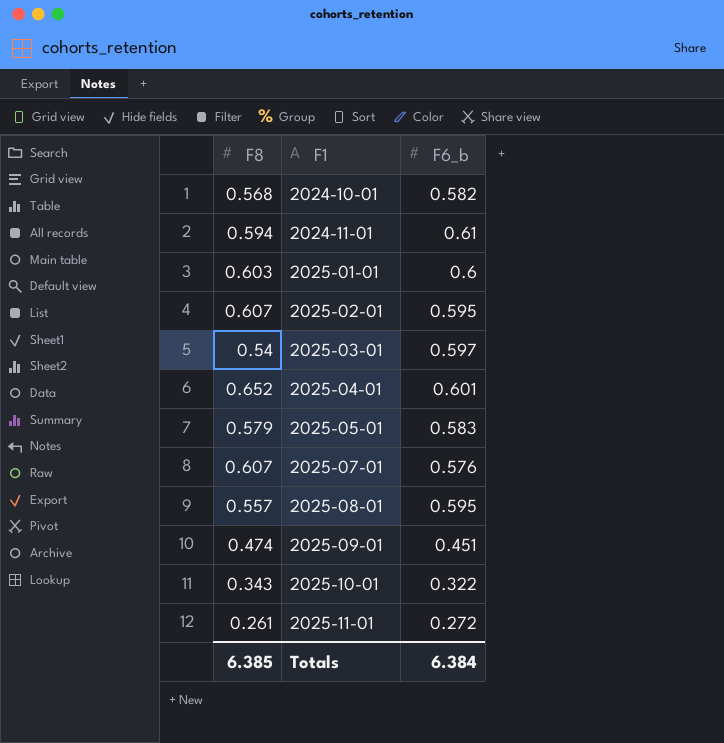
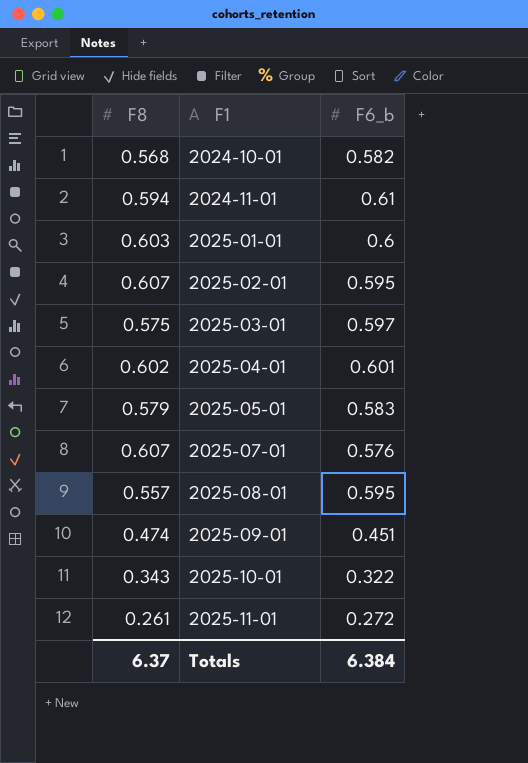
2025-03-01 | F8: 0.54 -> 0.575
2025-04-01 | F8: 0.652 -> 0.602
Totals | F8: 6.385 -> 6.37

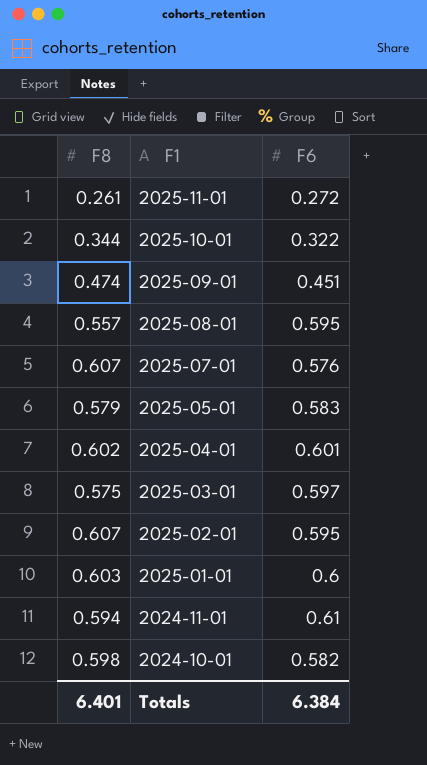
row order: F1 ascending -> F1 descending
column name: F6_b -> F6
2025-10-01 | F8: 0.343 -> 0.344
2024-10-01 | F8: 0.568 -> 0.598
Totals | F8: 6.37 -> 6.401

